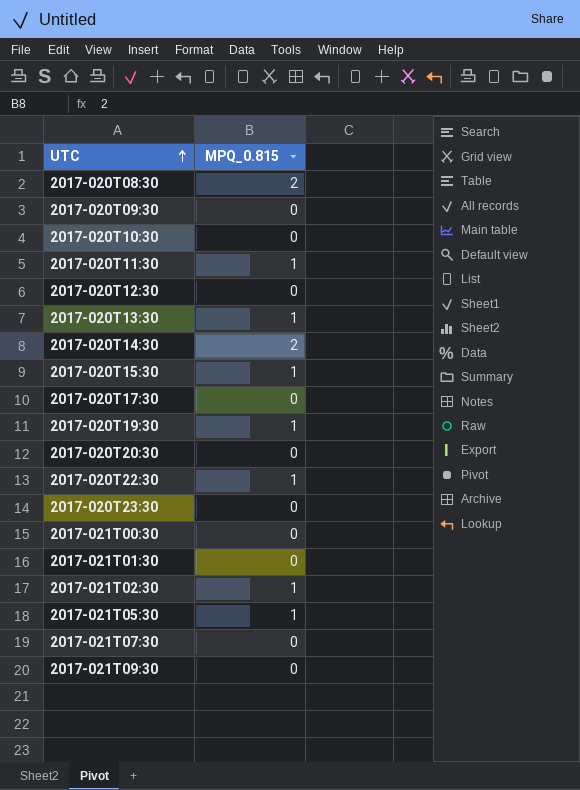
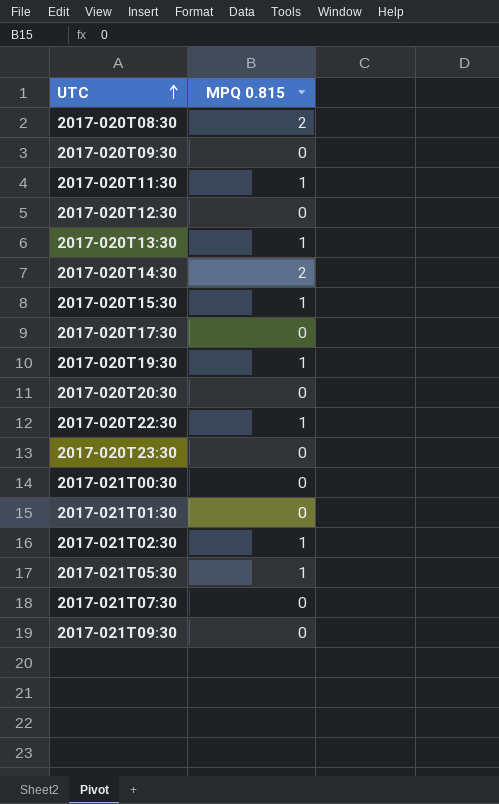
column name: MPQ_0.815 -> MPQ 0.815
row 2017-020T10:30: 0 -> none

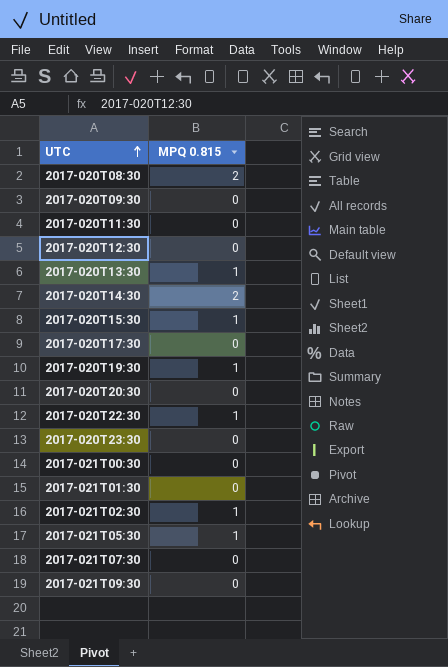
2017-020T11:30 | MPQ 0.815: 1 -> 0

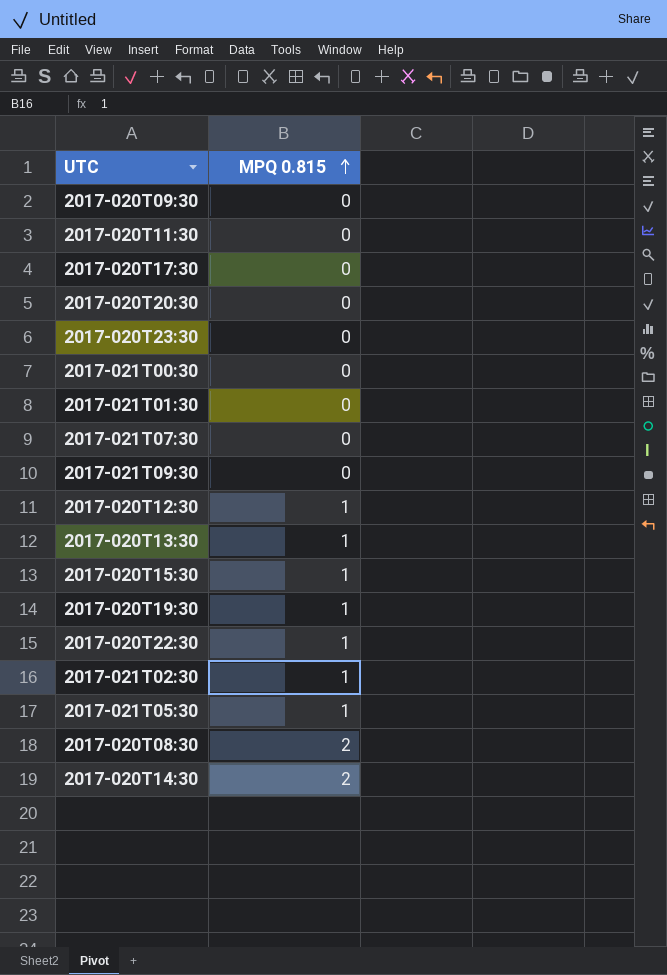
row order: UTC ascending -> MPQ 0.815 ascending
2017-020T12:30 | MPQ 0.815: 0 -> 1

